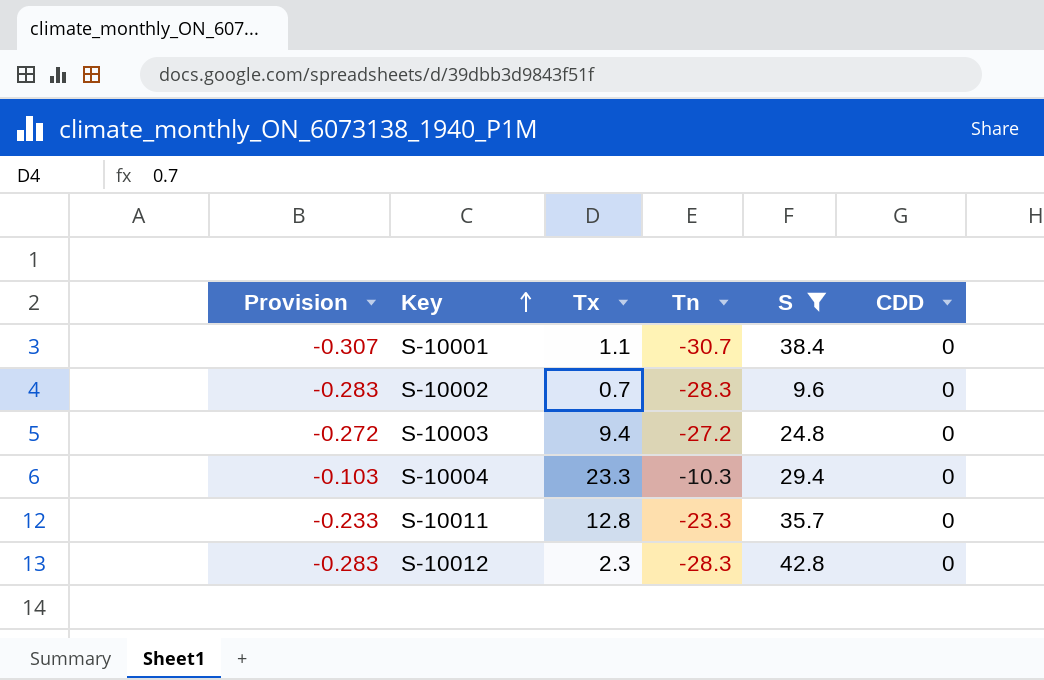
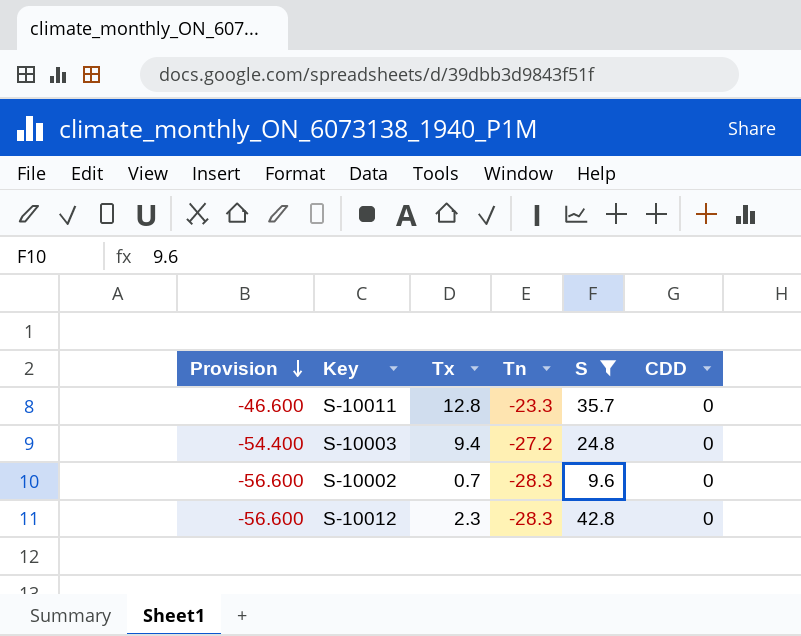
row order: Key ascending -> Provision descending
column Provision | formula: [Tn] * 0.01 -> [Tn] * 2
row S-10001: -0.307 | 1.1 | -30.7 | 38.4 | 0 -> none
row S-10004: -0.103 | 23.3 | -10.3 | 29.4 | 0 -> none

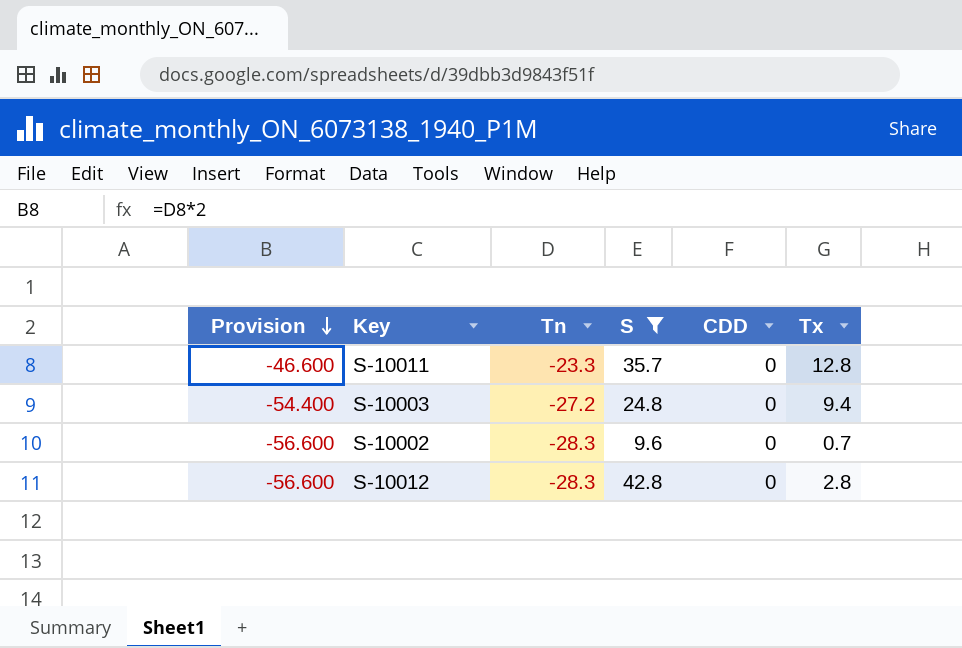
column Tx | position: 3 -> 6
S-10012 | Tx: 2.3 -> 2.8

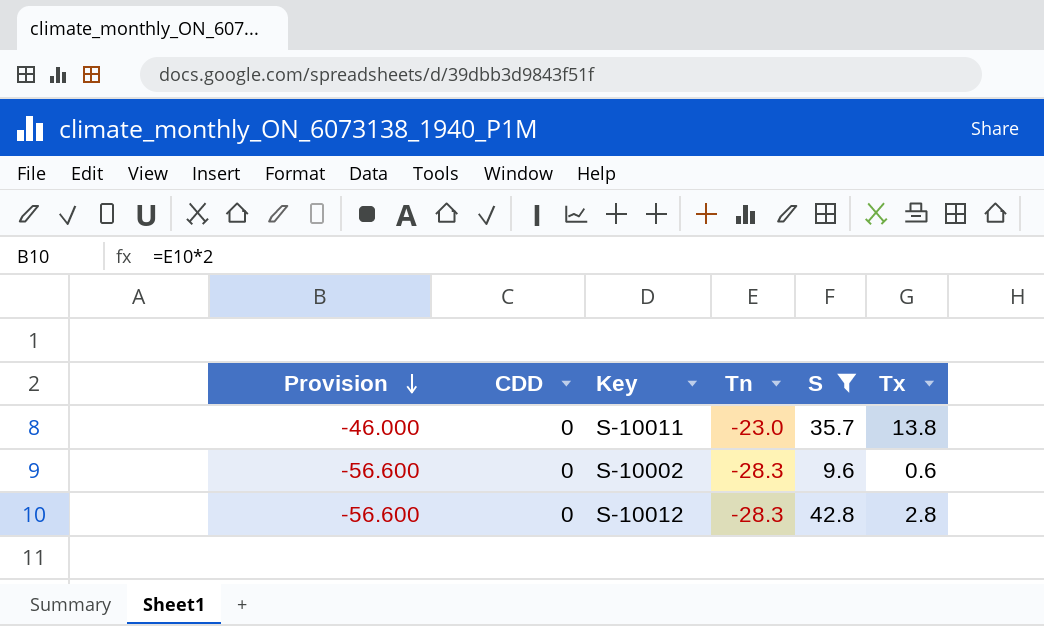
column CDD | position: 5 -> 2
row S-10003: -54.400 | -27.2 | 24.8 | 0 | 9.4 -> none
S-10011 | Provision: -46.600 -> -46.000
S-10011 | Tn: -23.3 -> -23.0
S-10011 | Tx: 12.8 -> 13.8
S-10002 | Tx: 0.7 -> 0.6

